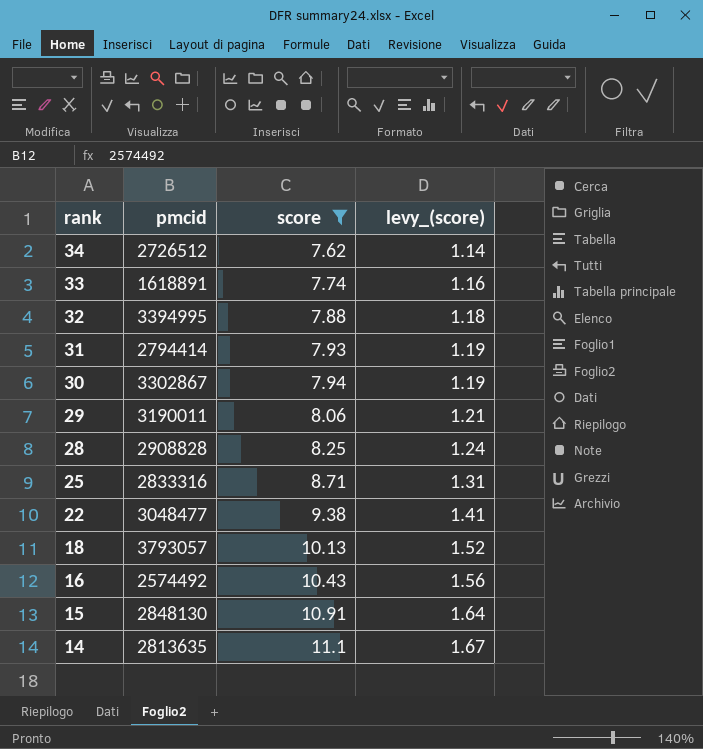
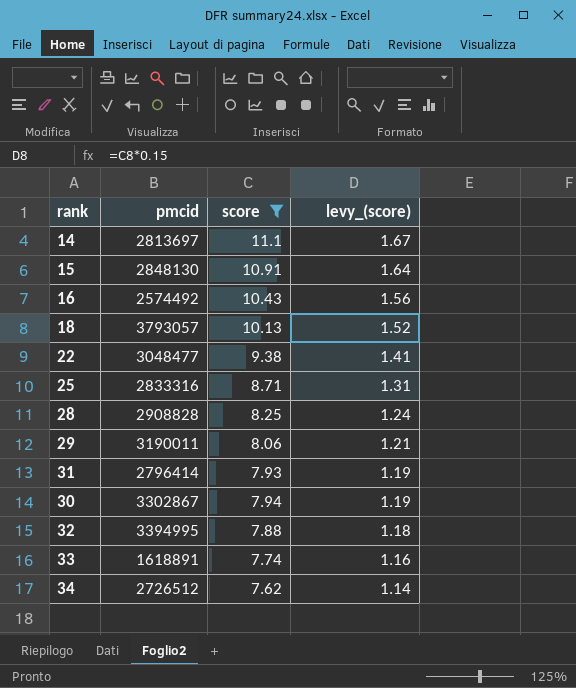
row order: rank descending -> levy_(score) descending
14 | pmcid: 2813635 -> 2813697
31 | pmcid: 2794414 -> 2796414

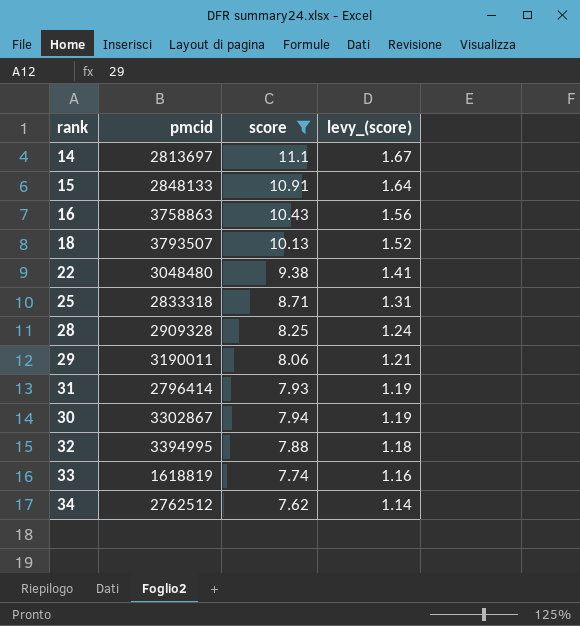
15 | pmcid: 2848130 -> 2848133
16 | pmcid: 2574492 -> 3758863
18 | pmcid: 3793057 -> 3793507
22 | pmcid: 3048477 -> 3048480
25 | pmcid: 2833316 -> 2833318
28 | pmcid: 2908828 -> 2909328
33 | pmcid: 1618891 -> 1618819
34 | pmcid: 2726512 -> 2762512

